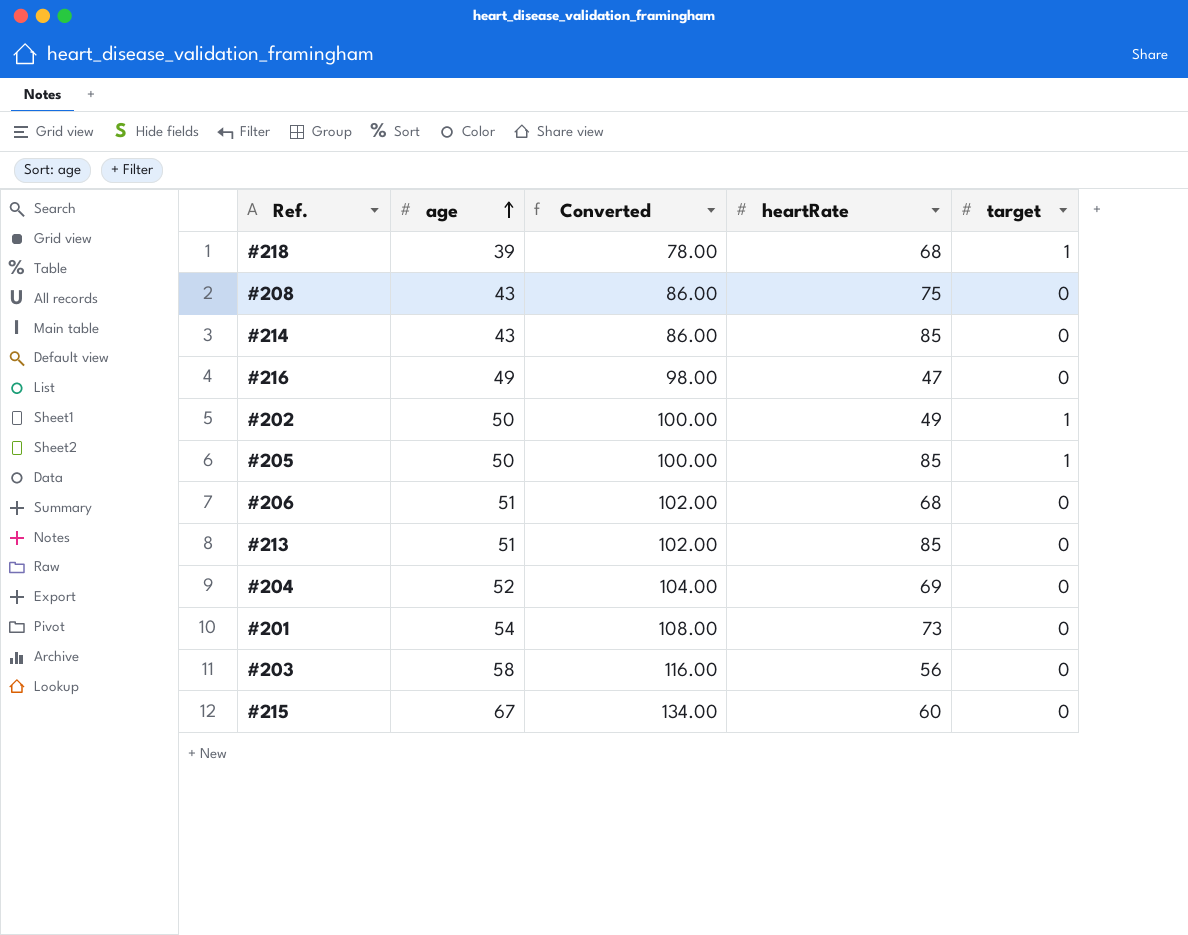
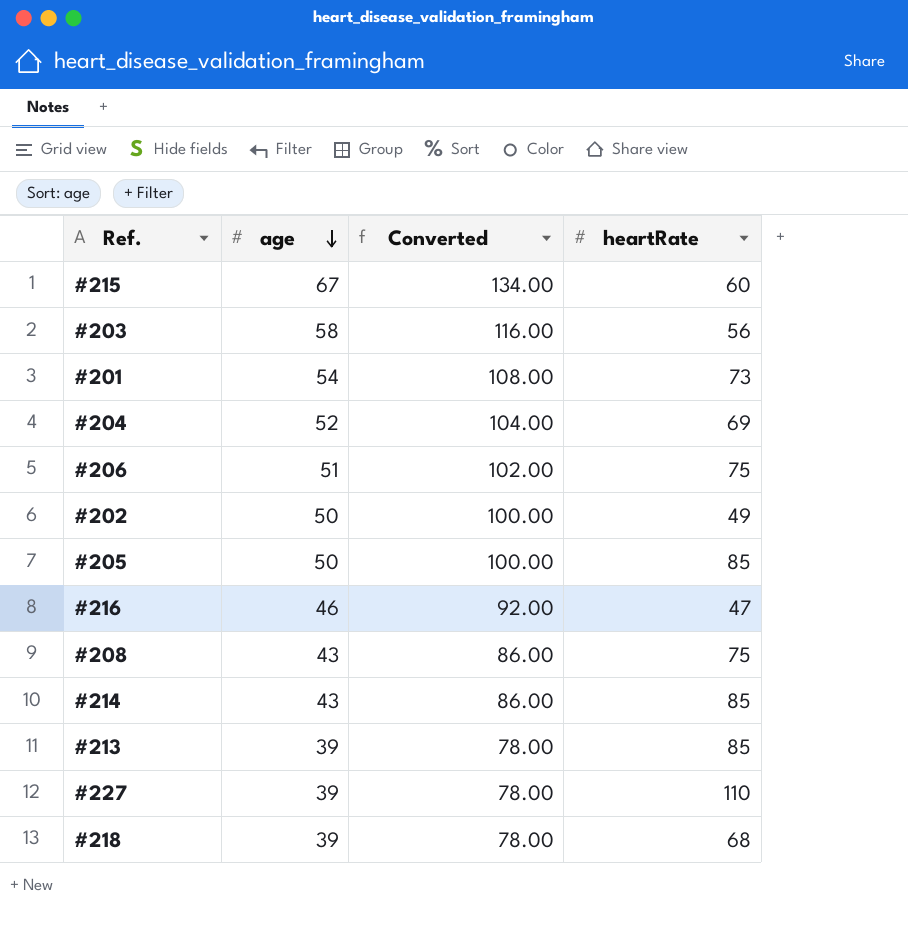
row order: age ascending -> age descending
column target | position: 5 -> none
#206 | heartRate: 68 -> 75
#216 | age: 49 -> 46
#216 | Converted: 98.00 -> 92.00
#213 | age: 51 -> 39
#213 | Converted: 102.00 -> 78.00
row #227: none -> 39 | 78.00 | 110

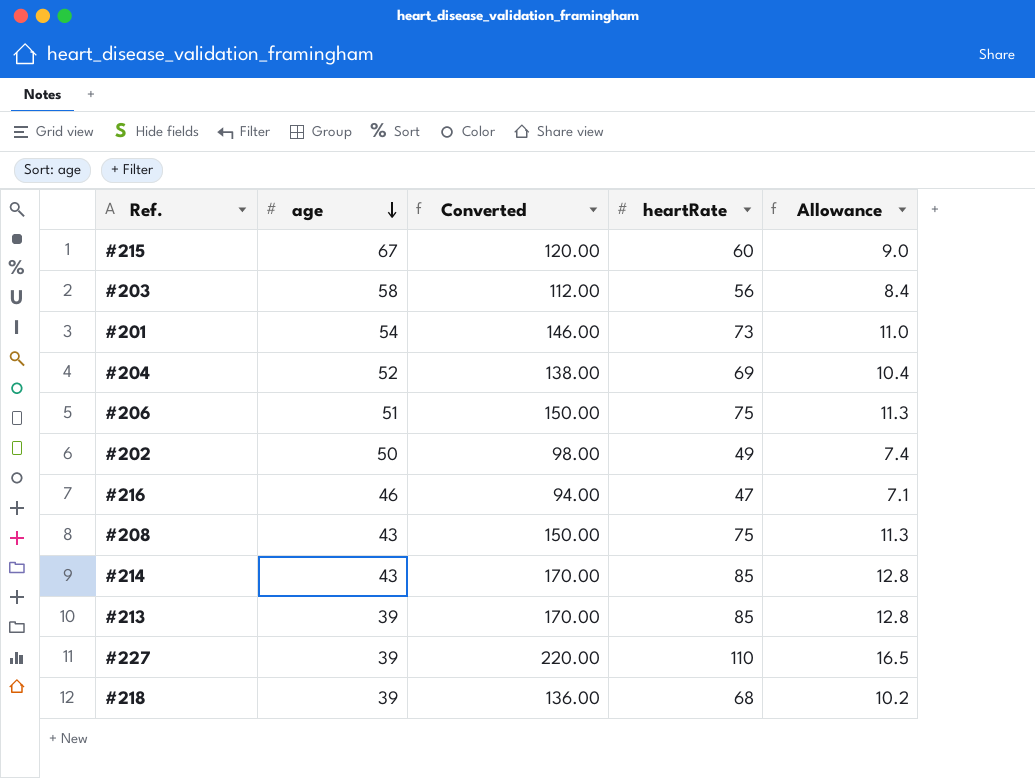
column Converted | formula: [age] * 2 -> [heartRate] * 2
column Allowance | formula: none -> [heartRate] * 0.15
row #205: 50 | 100.00 | 85 -> none

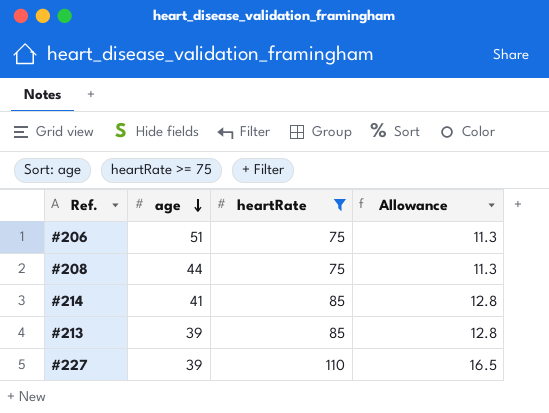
filter: none -> heartRate >= 75
column Converted | formula: [heartRate] * 2 -> none
#208 | age: 43 -> 44
#214 | age: 43 -> 41

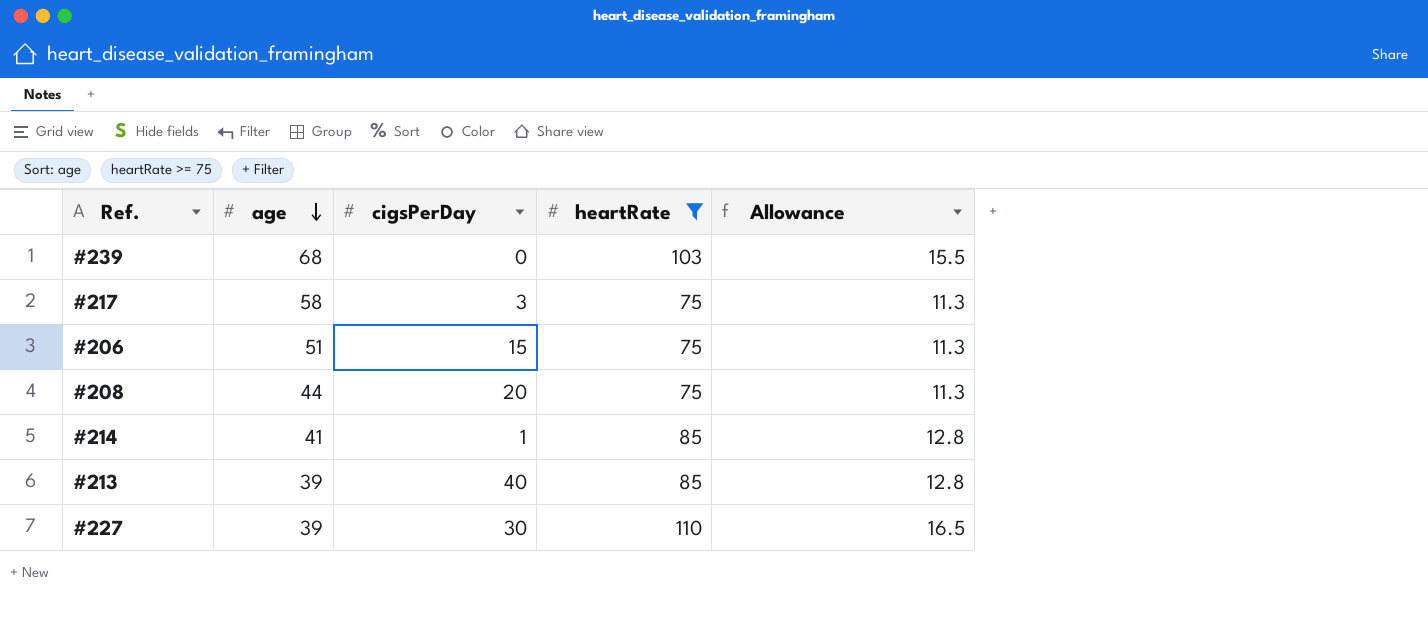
column cigsPerDay | position: none -> 3
row #239: none -> 68 | 0 | 103 | 15.5
row #217: none -> 58 | 3 | 75 | 11.3

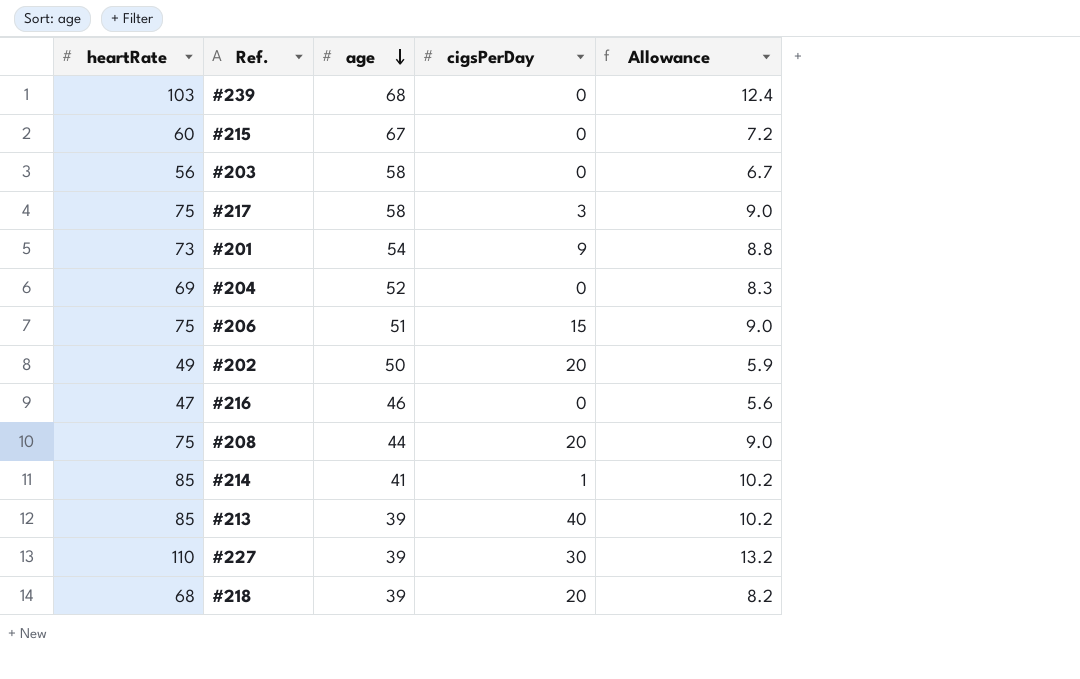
filter: heartRate >= 75 -> none
column heartRate | position: 4 -> 1
column Allowance | formula: [heartRate] * 0.15 -> [heartRate] * 0.12

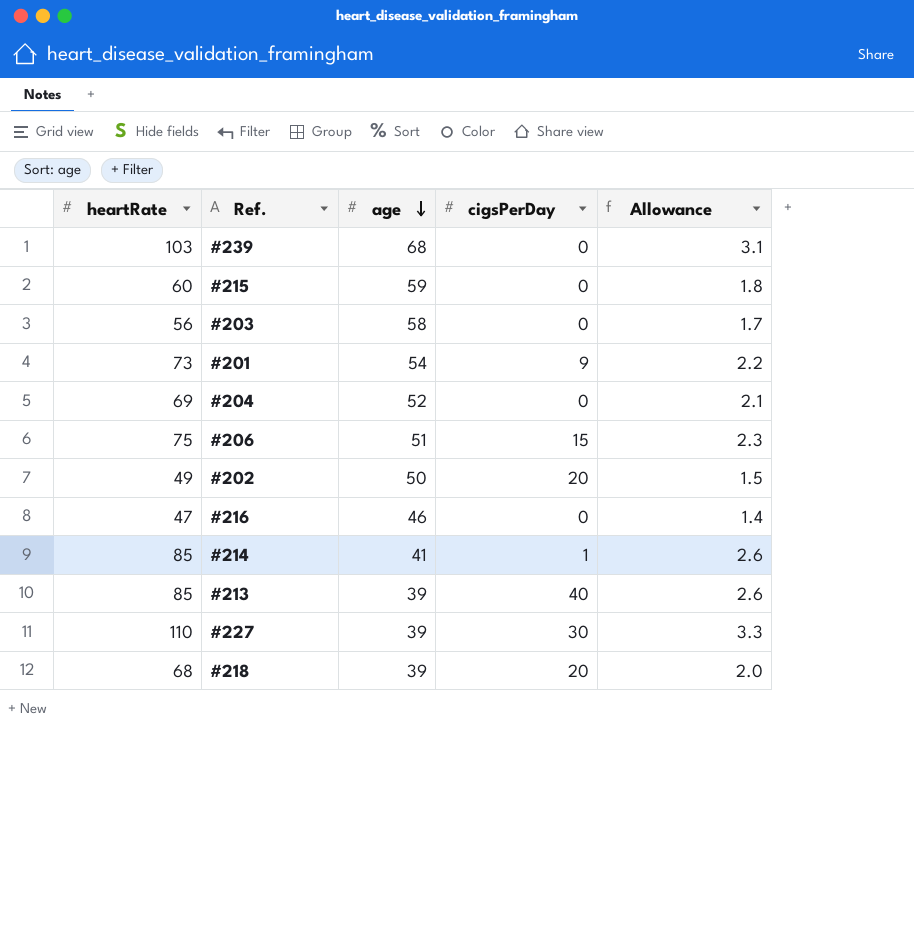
column Allowance | formula: [heartRate] * 0.12 -> [heartRate] * 0.03
row #217: 75 | 58 | 3 | 9.0 -> none
row #208: 75 | 44 | 20 | 9.0 -> none
#215 | age: 67 -> 59

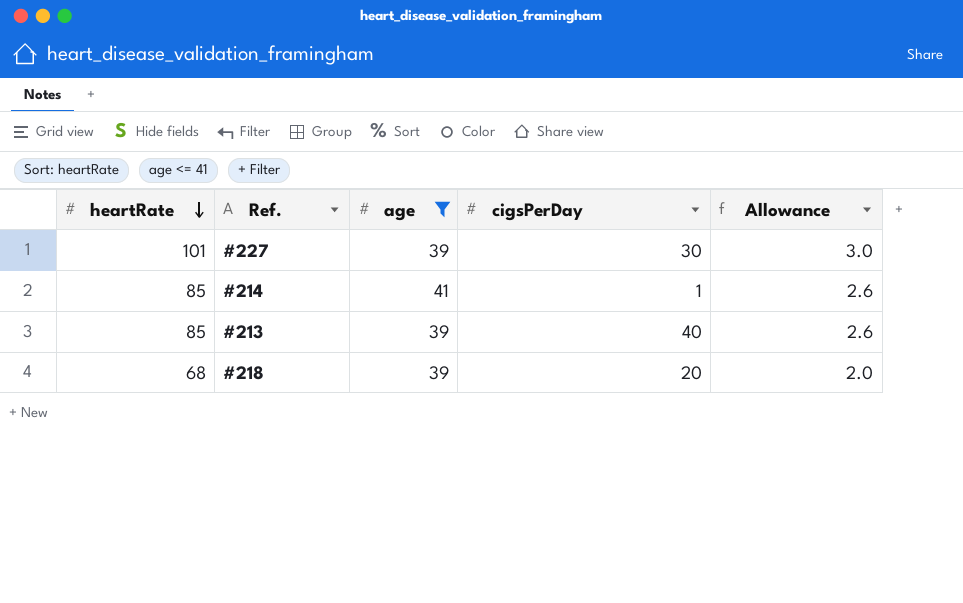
filter: none -> age <= 41
row order: age descending -> heartRate descending
#227 | heartRate: 110 -> 101
#227 | Allowance: 3.3 -> 3.0

